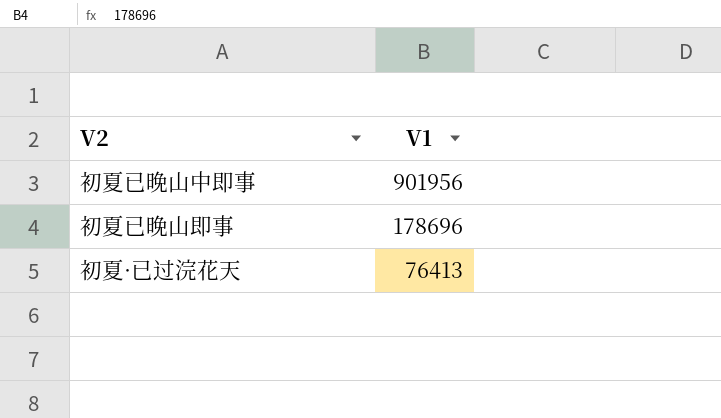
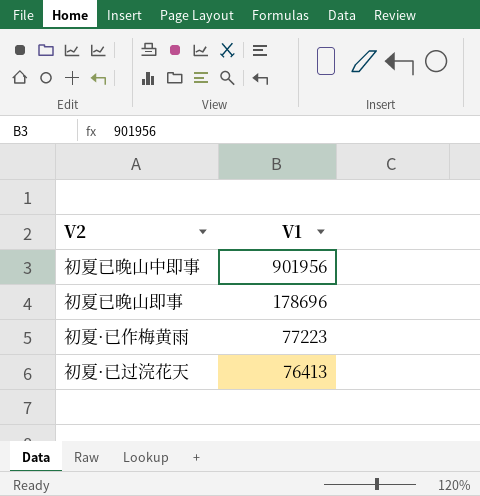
row 初夏·已作梅黄雨: none -> 77223

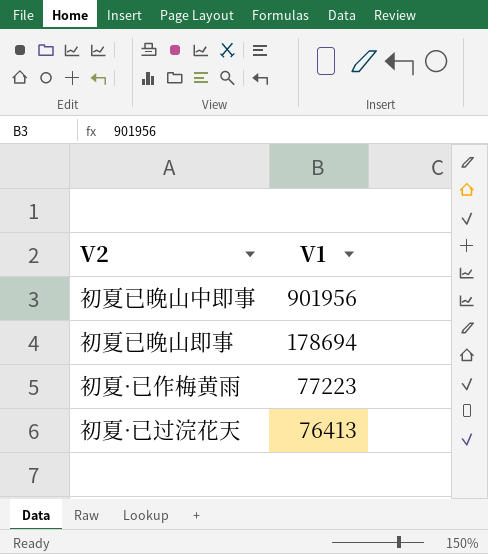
初夏已晚山即事 | V1: 178696 -> 178694

